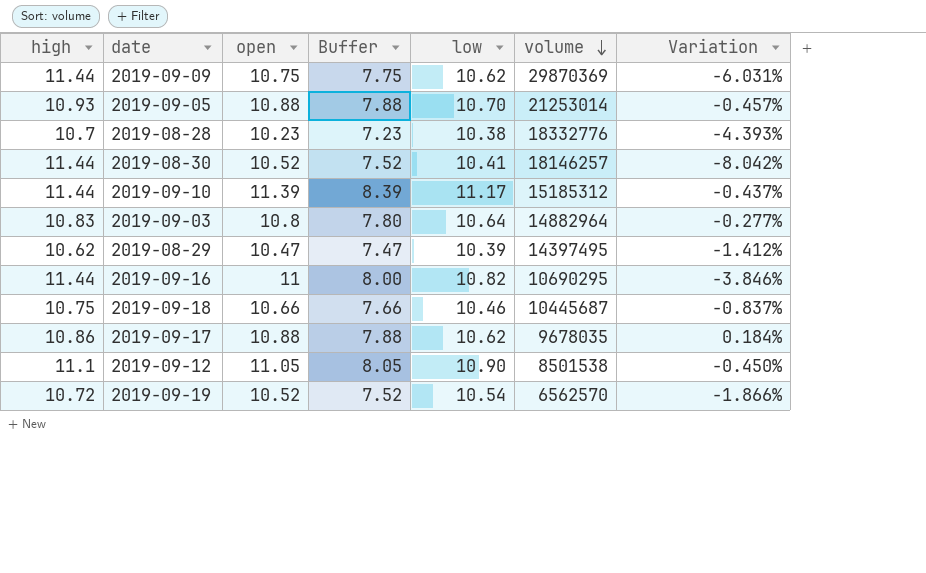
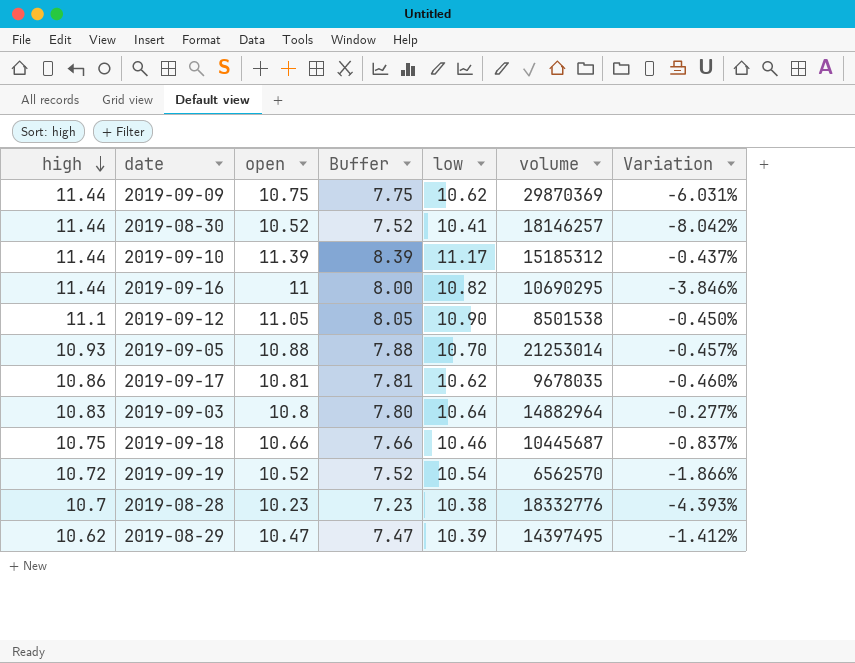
row order: volume descending -> high descending
2019-09-17 | open: 10.88 -> 10.81
2019-09-17 | Buffer: 7.88 -> 7.81
2019-09-17 | Variation: 0.184% -> -0.460%

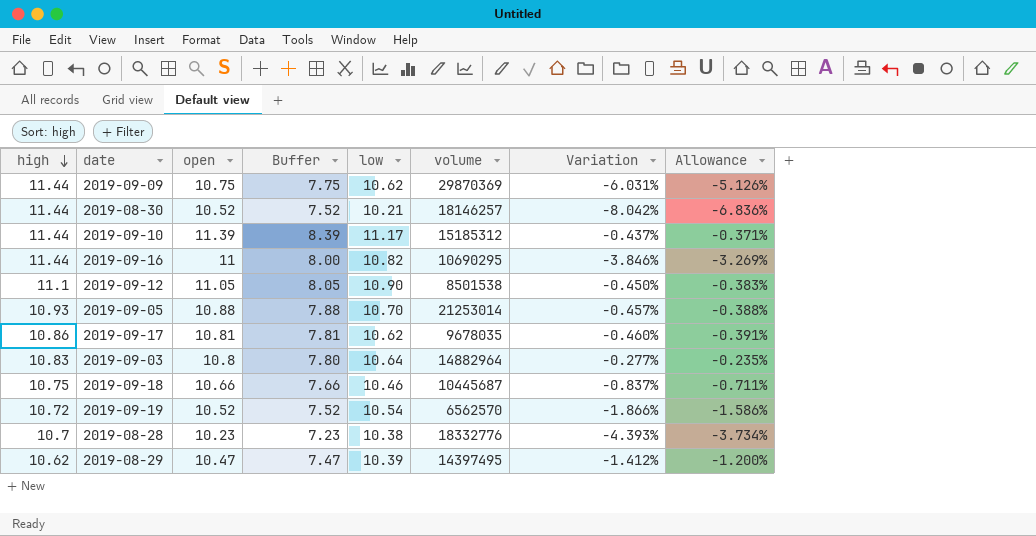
column Allowance | formula: none -> [Variation] * 0.85
2019-08-30 | low: 10.41 -> 10.21

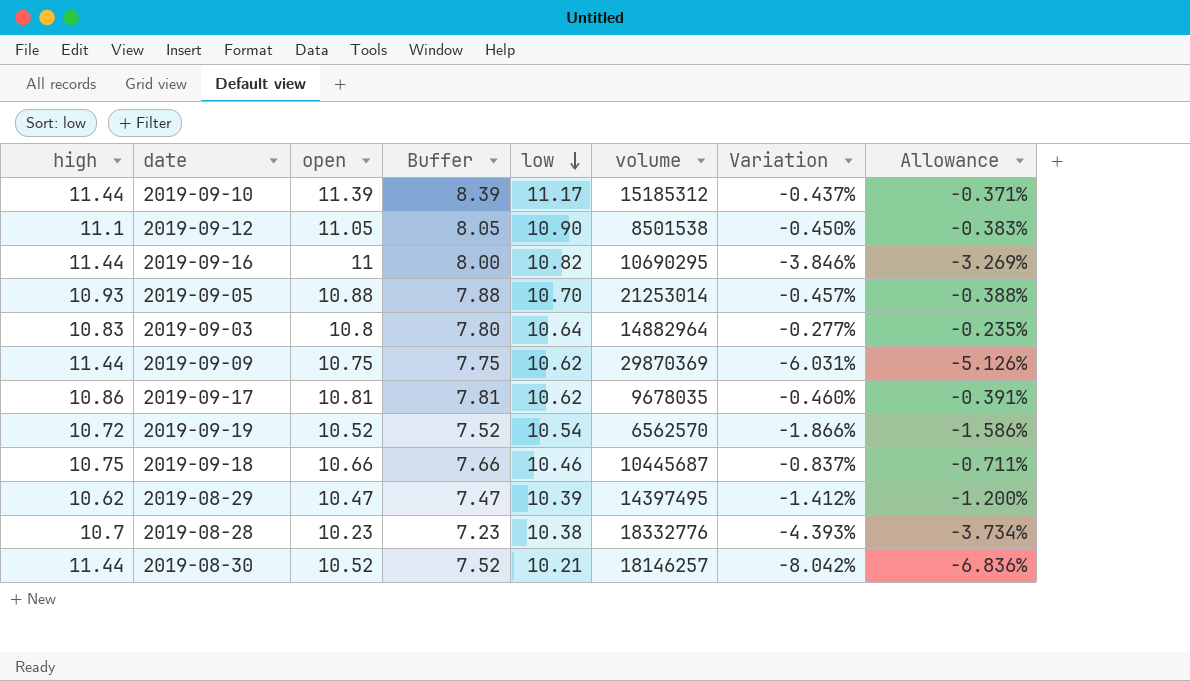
row order: high descending -> low descending

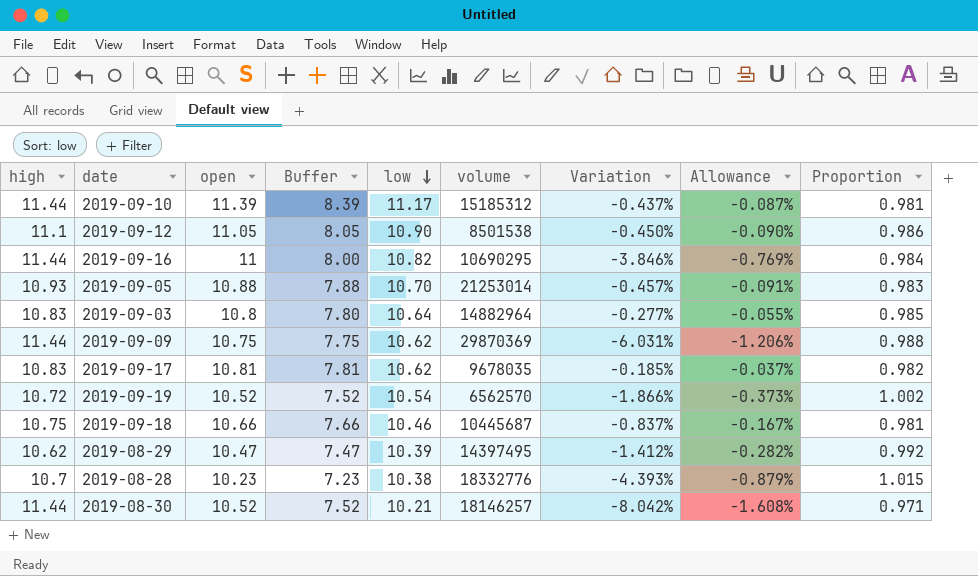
column Allowance | formula: [Variation] * 0.85 -> [Variation] * 0.2
column Proportion | formula: none -> [low] / [open]
2019-09-17 | high: 10.86 -> 10.83
2019-09-17 | Variation: -0.460% -> -0.185%

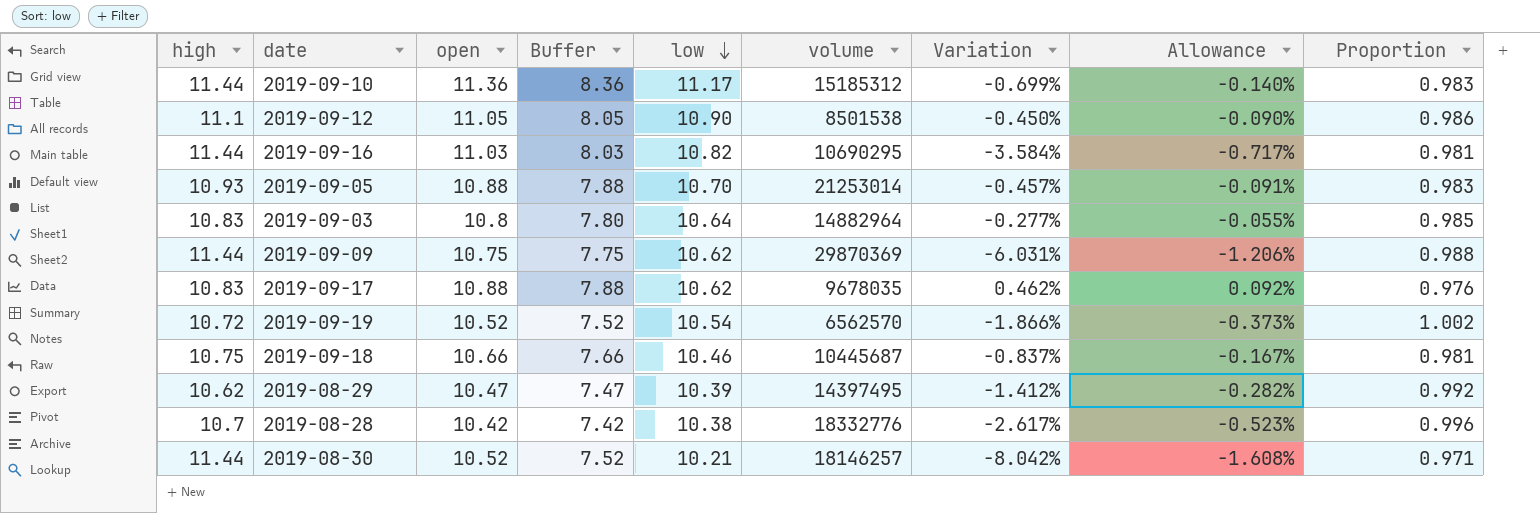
2019-09-10 | open: 11.39 -> 11.36
2019-09-10 | Buffer: 8.39 -> 8.36
2019-09-10 | Variation: -0.437% -> -0.699%
2019-09-10 | Allowance: -0.087% -> -0.140%
2019-09-10 | Proportion: 0.981 -> 0.983
2019-09-16 | open: 11 -> 11.03
2019-09-16 | Buffer: 8.00 -> 8.03
2019-09-16 | Variation: -3.846% -> -3.584%
2019-09-16 | Allowance: -0.769% -> -0.717%
2019-09-16 | Proportion: 0.984 -> 0.981
2019-09-17 | open: 10.81 -> 10.88
2019-09-17 | Buffer: 7.81 -> 7.88
2019-09-17 | Variation: -0.185% -> 0.462%
2019-09-17 | Allowance: -0.037% -> 0.092%
2019-09-17 | Proportion: 0.982 -> 0.976
2019-08-28 | open: 10.23 -> 10.42
2019-08-28 | Buffer: 7.23 -> 7.42
2019-08-28 | Variation: -4.393% -> -2.617%
2019-08-28 | Allowance: -0.879% -> -0.523%
2019-08-28 | Proportion: 1.015 -> 0.996

